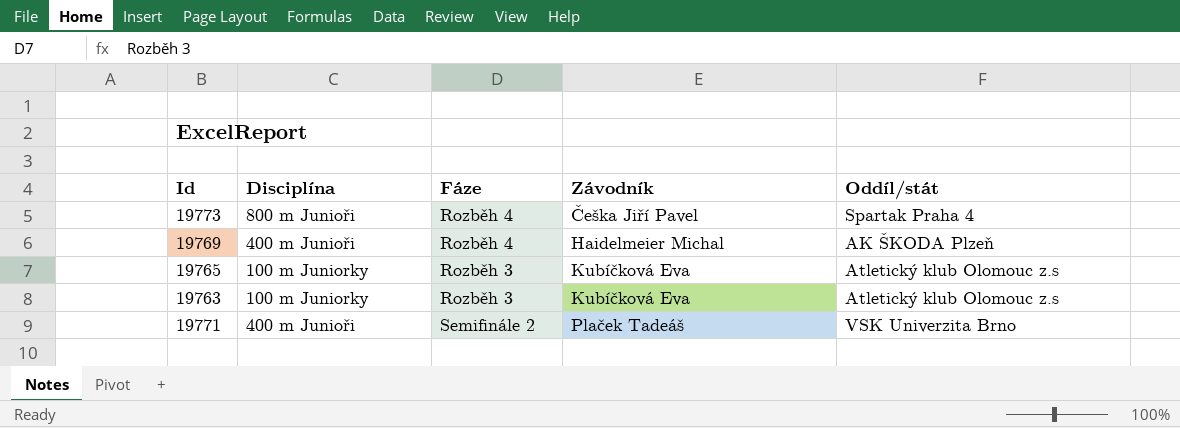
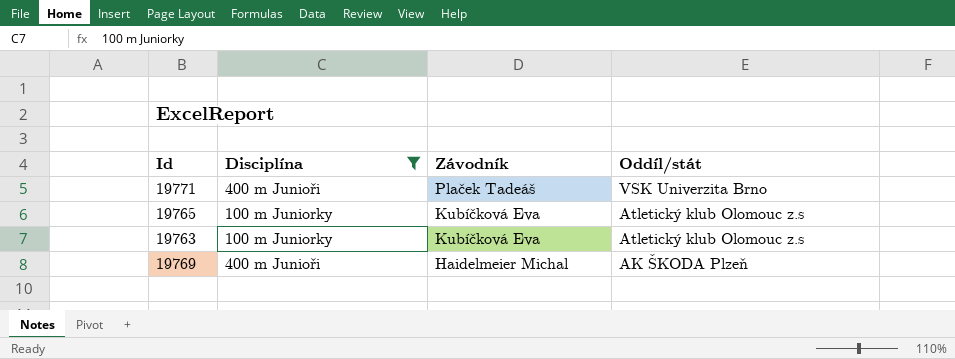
filter: none -> Disciplína != 800 m Junioři
row order: Závodník ascending -> Závodník descending
column Fáze | position: 3 -> none

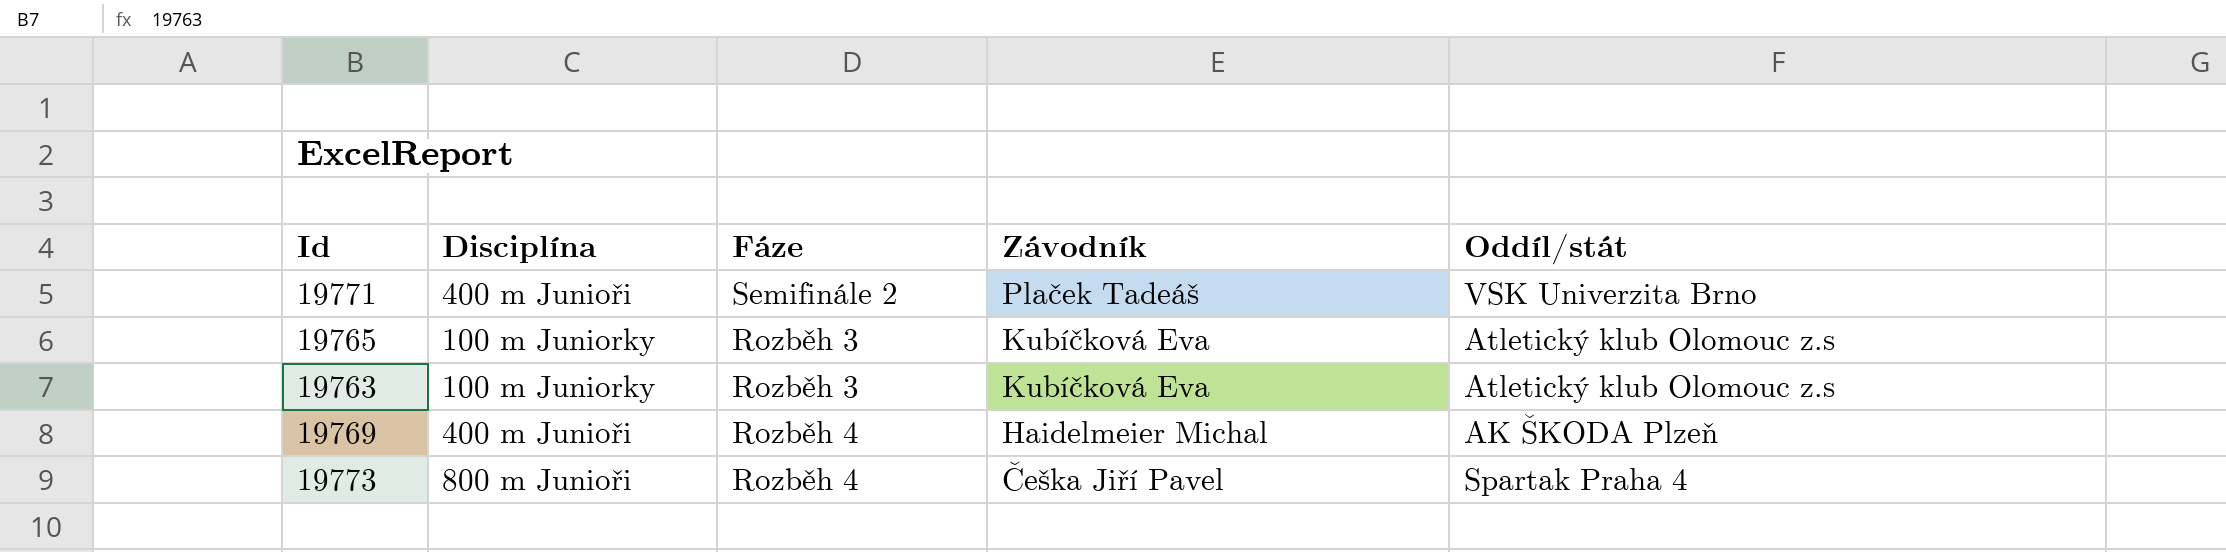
filter: Disciplína != 800 m Junioři -> none
column Fáze | position: none -> 3

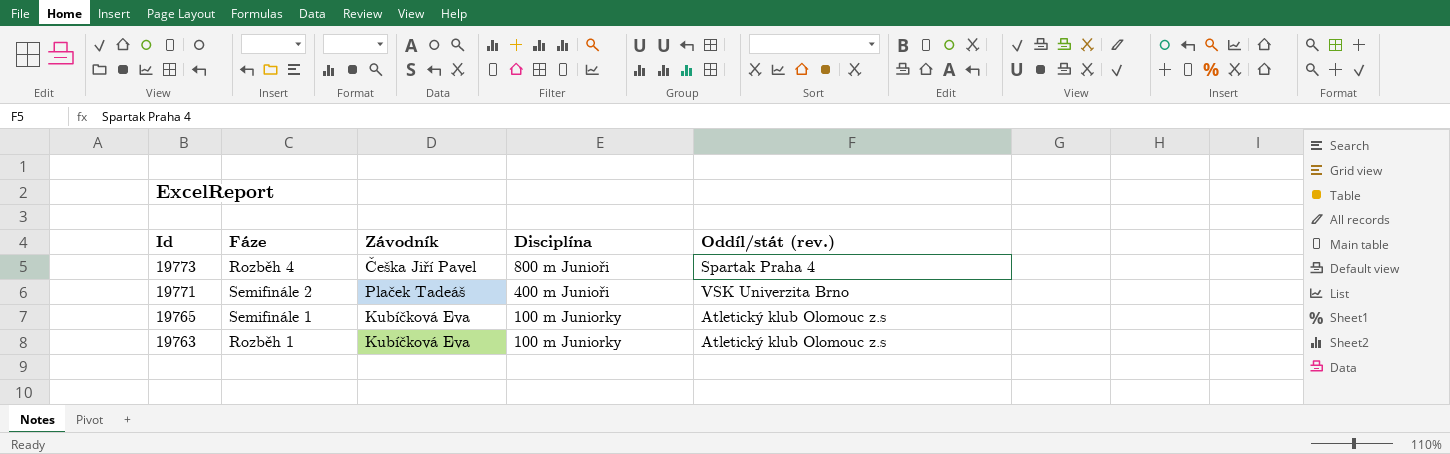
row order: Závodník descending -> Id descending
column Disciplína | position: 2 -> 4
column name: Oddíl/stát -> Oddíl/stát (rev.)
row 19769: 400 m Junioři | Rozběh 4 | Haidelmeier Michal | AK ŠKODA Plzeň -> none
19765 | Fáze: Rozběh 3 -> Semifinále 1
19763 | Fáze: Rozběh 3 -> Rozběh 1

